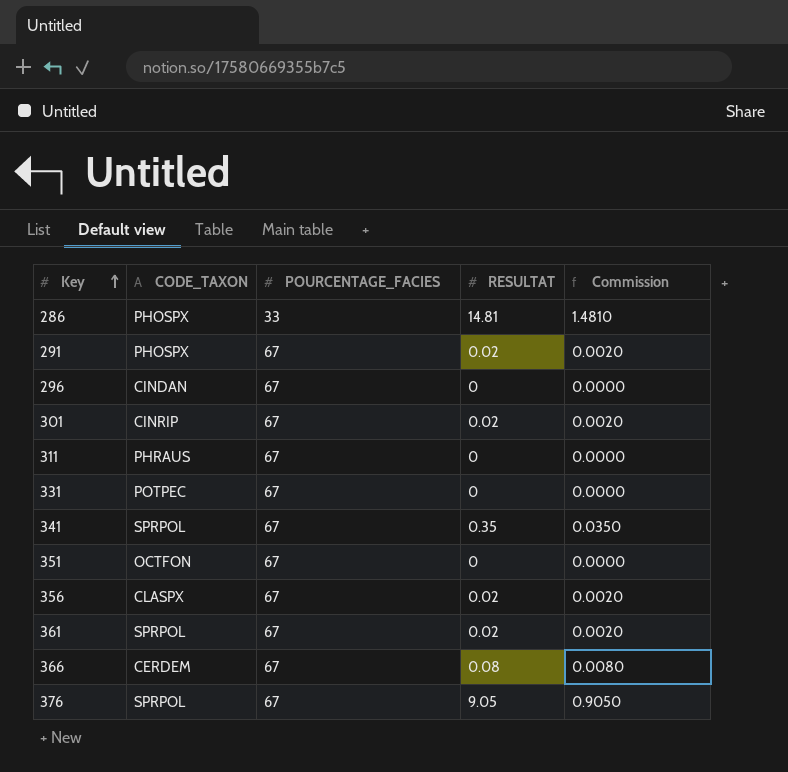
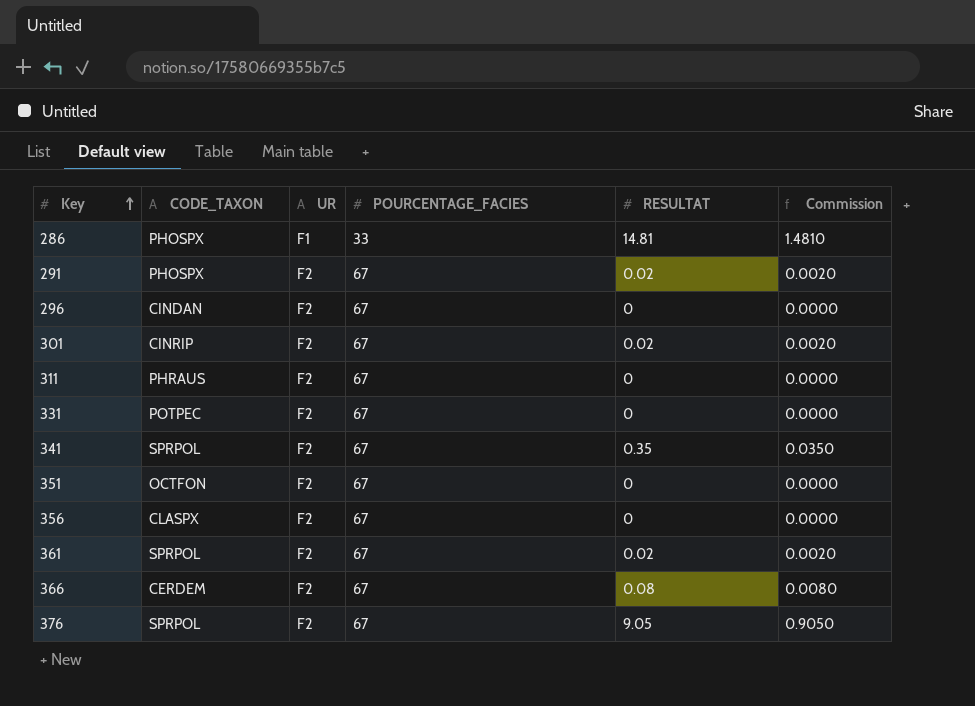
column UR | position: none -> 3
356 | RESULTAT: 0.02 -> 0
356 | Commission: 0.0020 -> 0.0000

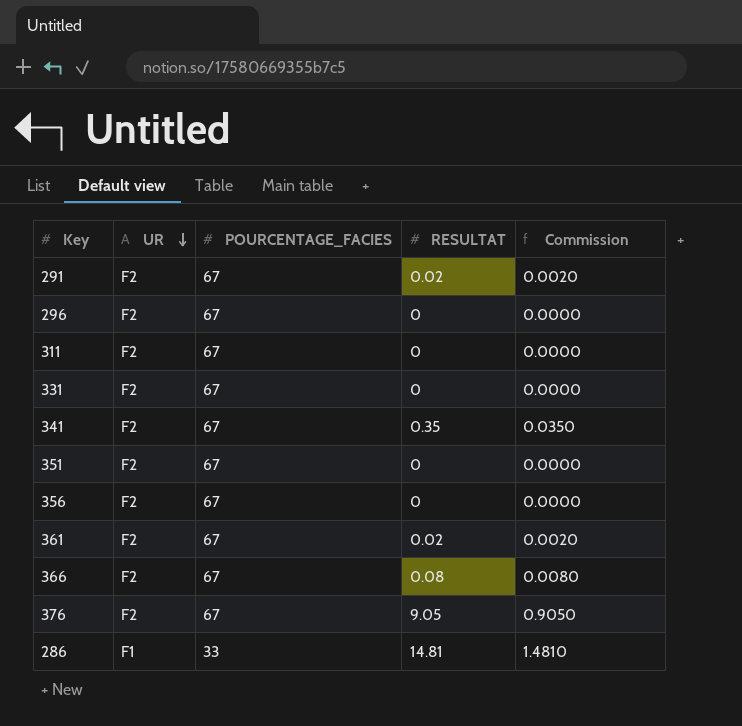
row order: Key ascending -> UR descending
column CODE_TAXON | position: 2 -> none
row 301: CINRIP | F2 | 67 | 0.02 | 0.0020 -> none

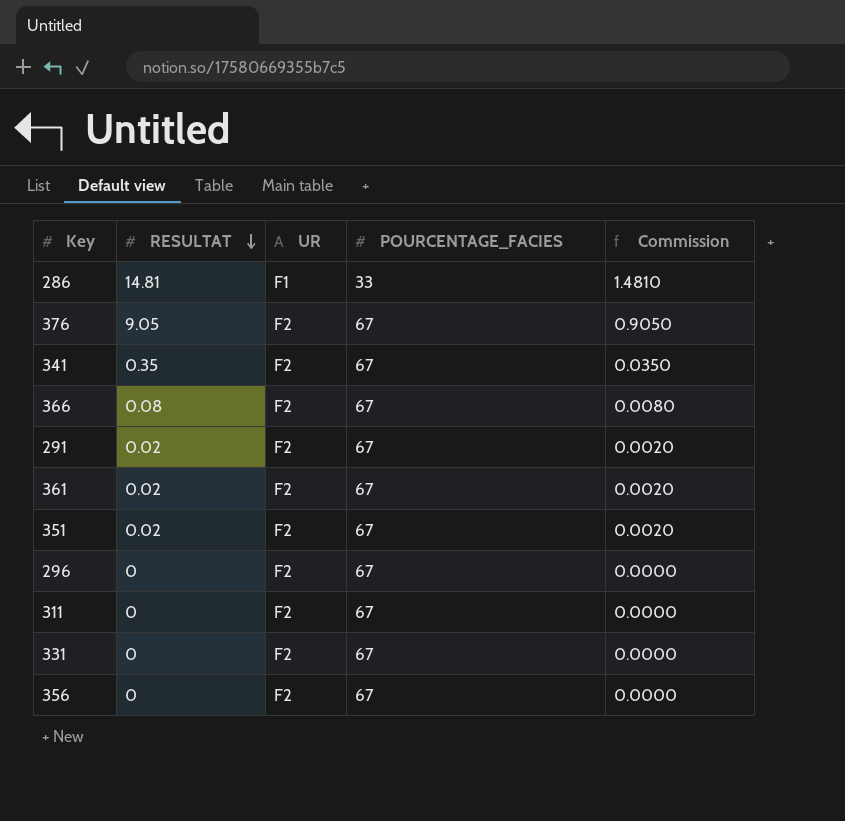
row order: UR descending -> RESULTAT descending
column RESULTAT | position: 4 -> 2
351 | RESULTAT: 0 -> 0.02
351 | Commission: 0.0000 -> 0.0020

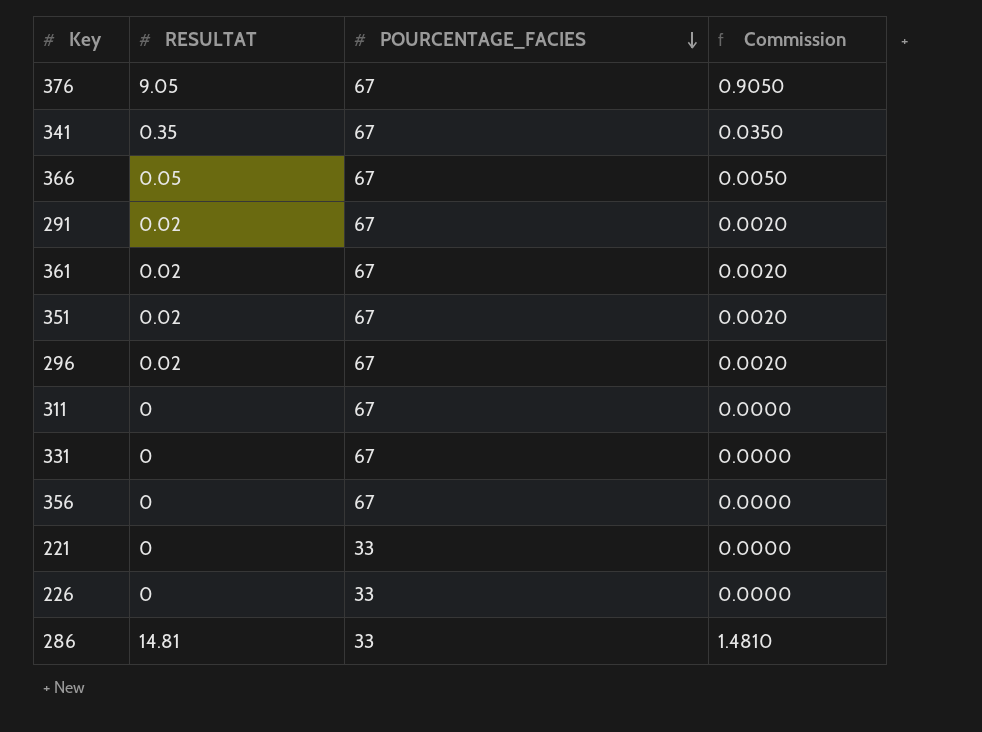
row order: RESULTAT descending -> POURCENTAGE_FACIES descending
column UR | position: 3 -> none
366 | RESULTAT: 0.08 -> 0.05
366 | Commission: 0.0080 -> 0.0050
296 | RESULTAT: 0 -> 0.02
296 | Commission: 0.0000 -> 0.0020
row 221: none -> 0 | 33 | 0.0000
row 226: none -> 0 | 33 | 0.0000

